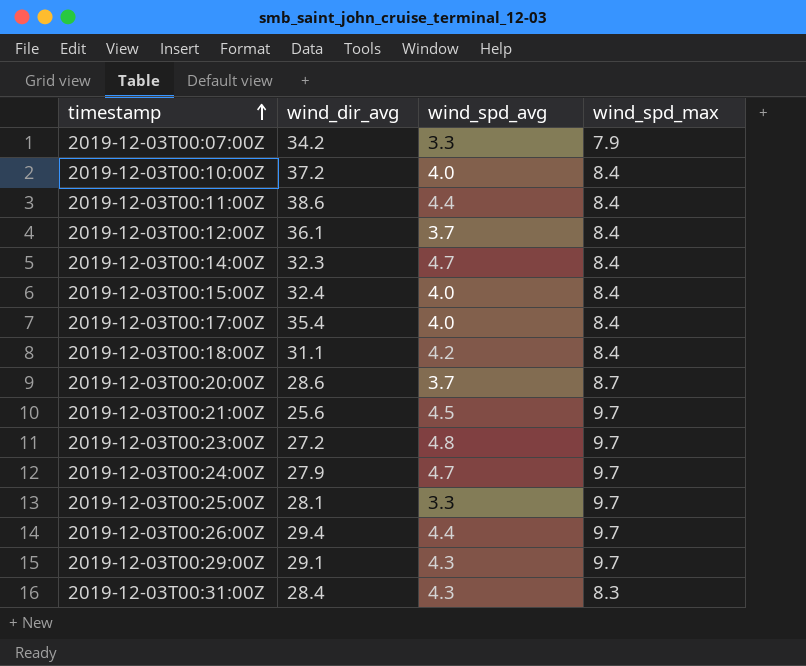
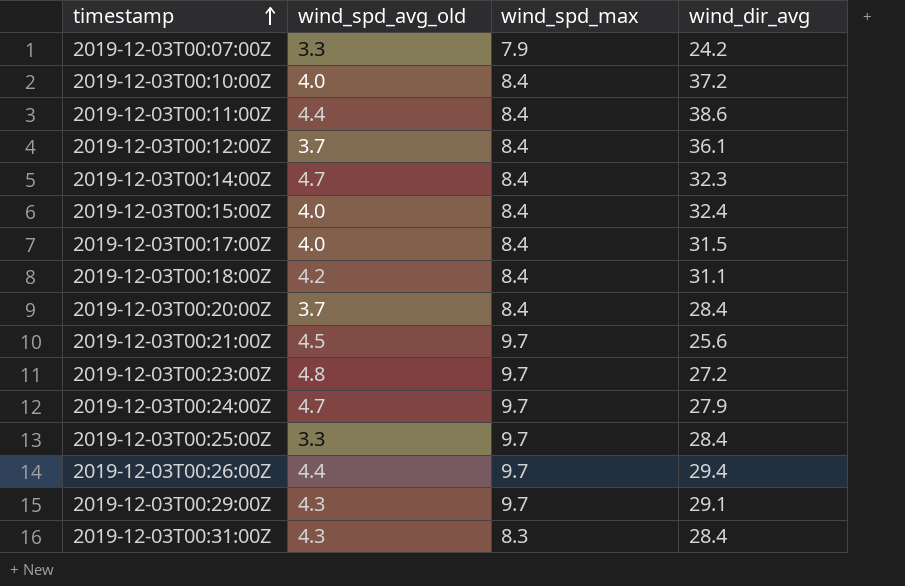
column name: wind_spd_avg -> wind_spd_avg_old
column wind_dir_avg | position: 2 -> 4
2019-12-03T00:07:00Z | wind_dir_avg: 34.2 -> 24.2
2019-12-03T00:17:00Z | wind_dir_avg: 35.4 -> 31.5
2019-12-03T00:20:00Z | wind_spd_max: 8.7 -> 8.4
2019-12-03T00:20:00Z | wind_dir_avg: 28.6 -> 28.4
2019-12-03T00:25:00Z | wind_dir_avg: 28.1 -> 28.4

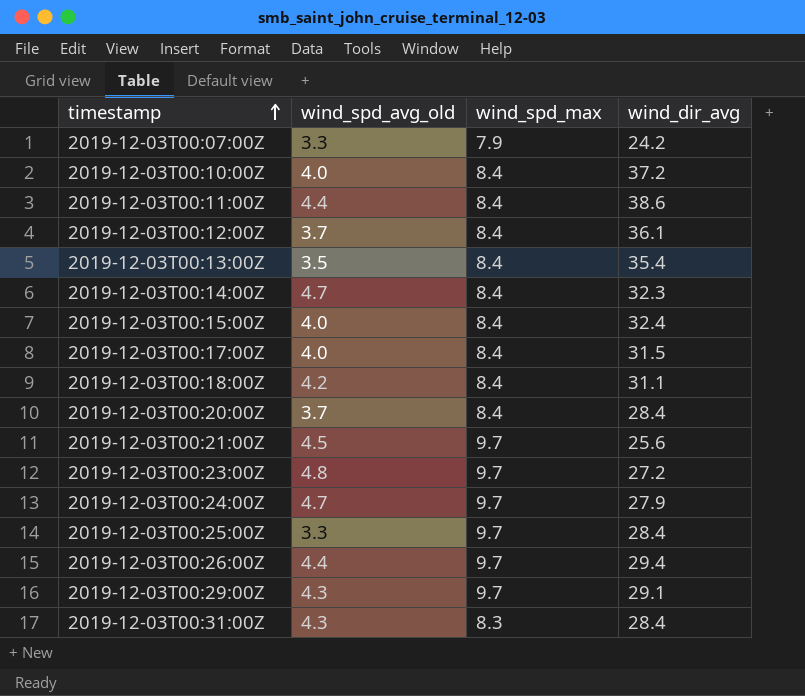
row 2019-12-03T00:13:00Z: none -> 3.5 | 8.4 | 35.4

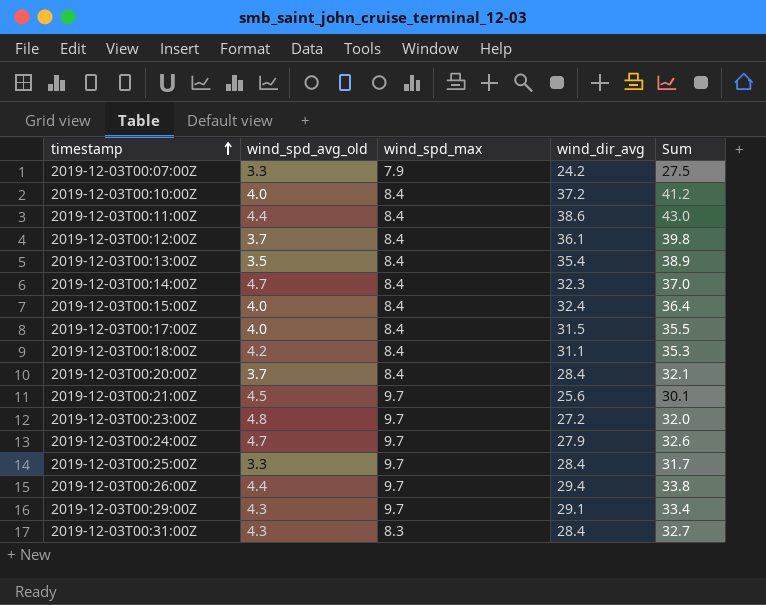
column Sum | formula: none -> [wind_spd_avg_old] + [wind_dir_avg]

